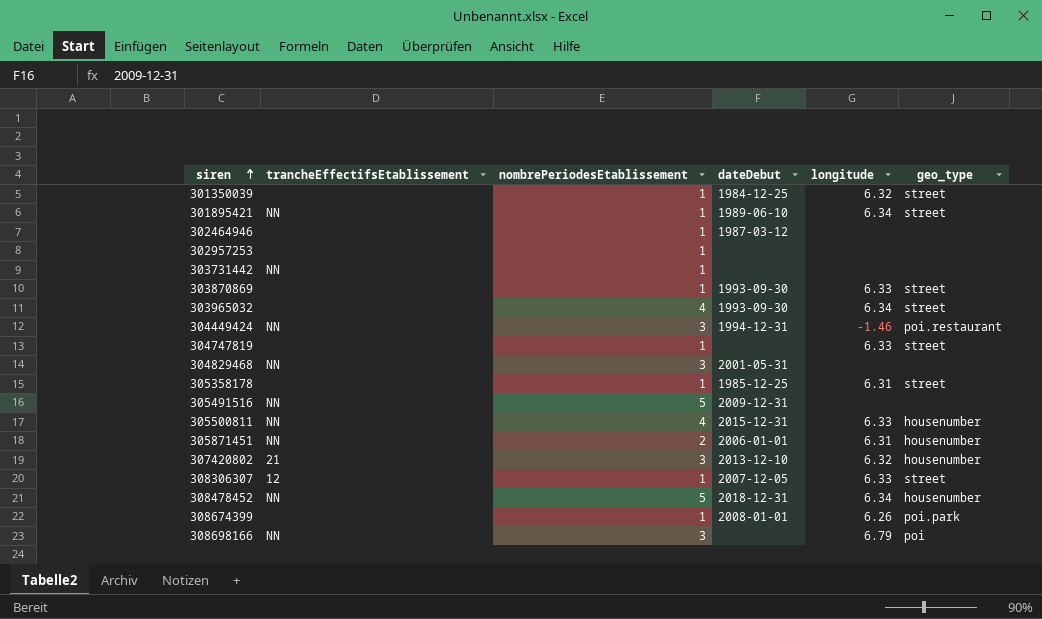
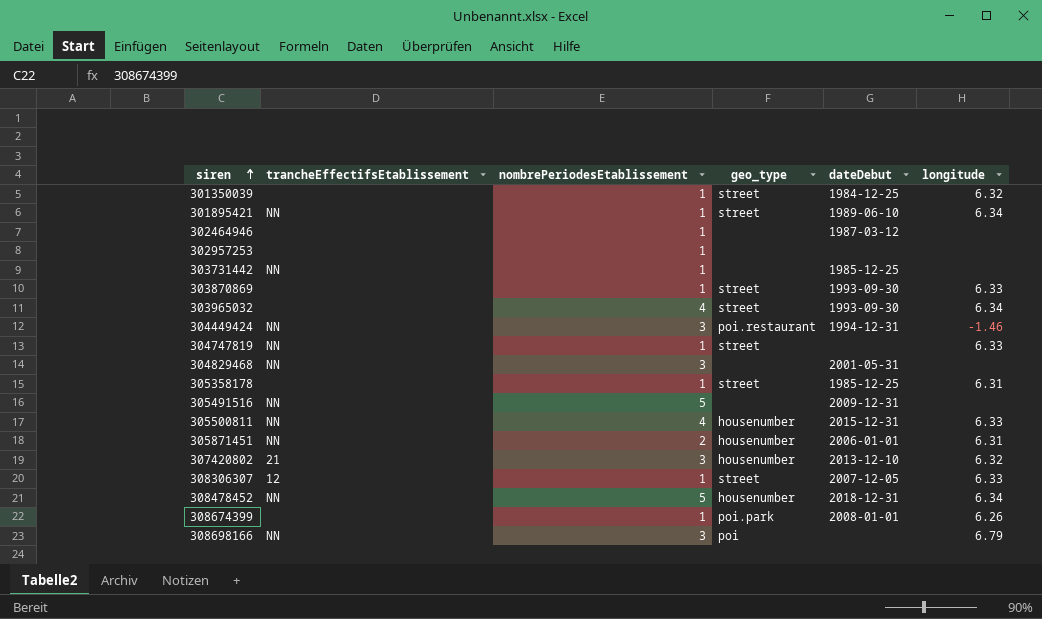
column geo_type | position: 6 -> 4
303731442 | dateDebut: none -> 1985-12-25
304747819 | trancheEffectifsEtablissement: none -> NN

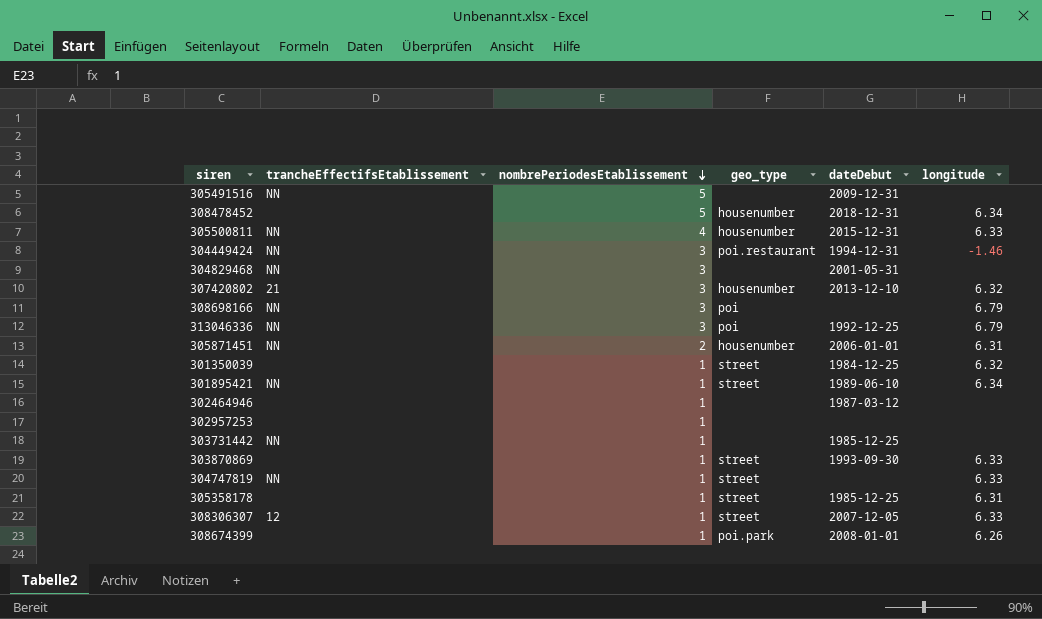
row order: siren ascending -> nombrePeriodesEtablissement descending
row 303965032: none | 4 | street | 1993-09-30 | 6.34 -> none
308478452 | trancheEffectifsEtablissement: NN -> none
row 313046336: none -> NN | 3 | poi | 1992-12-25 | 6.79

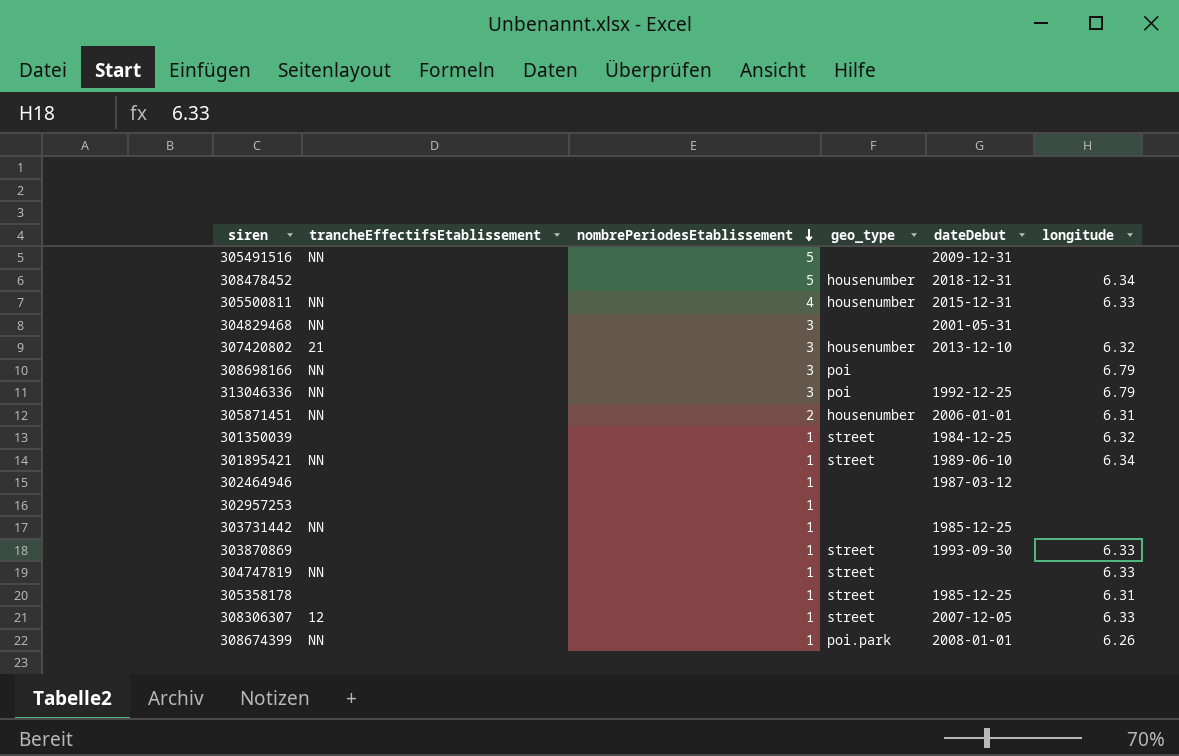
row 304449424: NN | 3 | poi.restaurant | 1994-12-31 | -1.46 -> none
308674399 | trancheEffectifsEtablissement: none -> NN

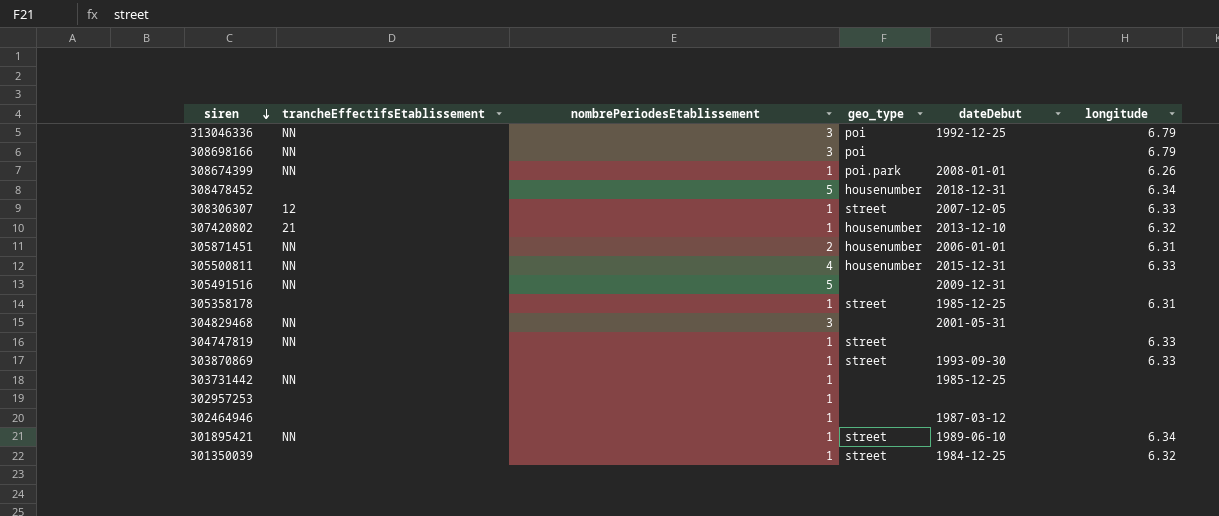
row order: nombrePeriodesEtablissement descending -> siren descending
307420802 | nombrePeriodesEtablissement: 3 -> 1

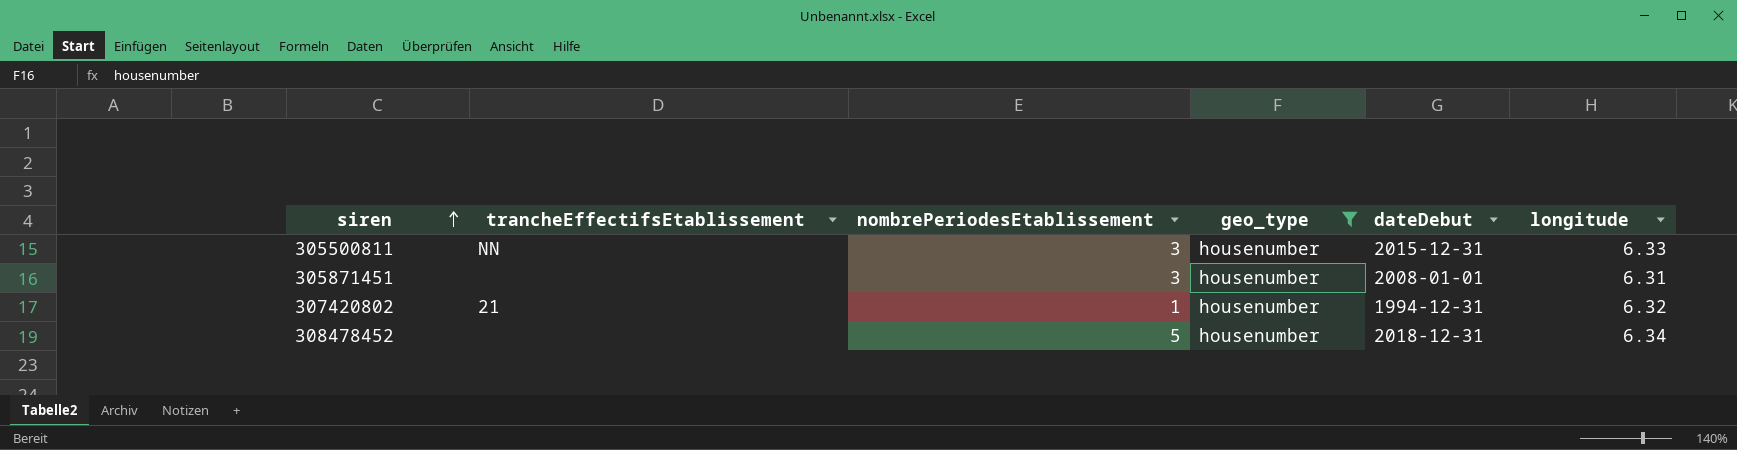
filter: none -> geo_type = housenumber
row order: siren descending -> siren ascending
305500811 | nombrePeriodesEtablissement: 4 -> 3
305871451 | trancheEffectifsEtablissement: NN -> none
305871451 | nombrePeriodesEtablissement: 2 -> 3
305871451 | dateDebut: 2006-01-01 -> 2008-01-01
307420802 | dateDebut: 2013-12-10 -> 1994-12-31

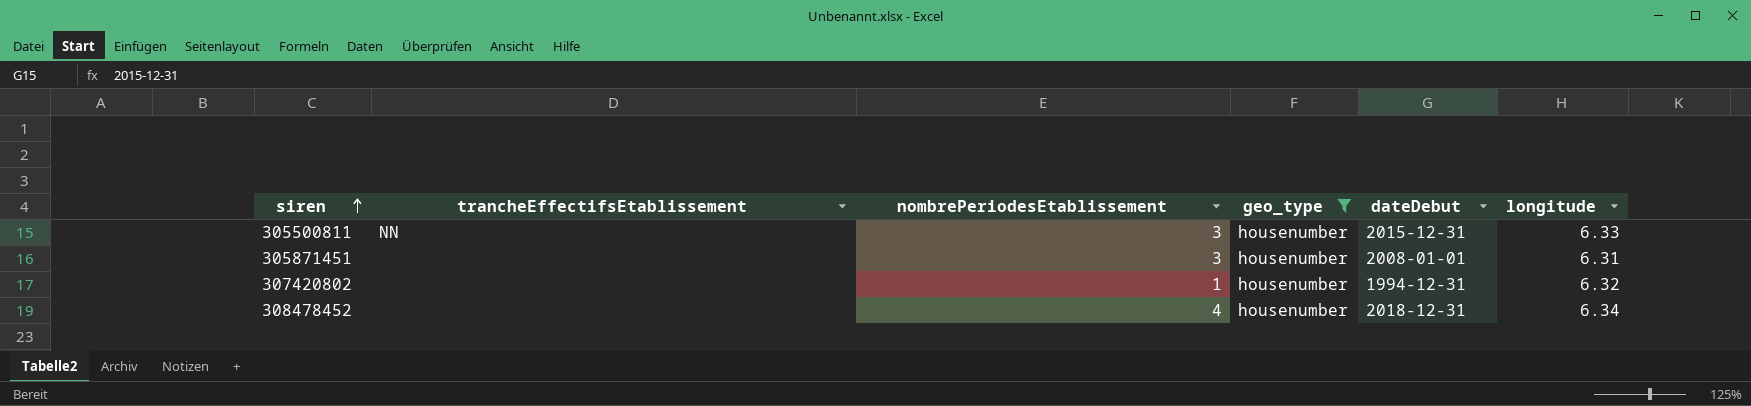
307420802 | trancheEffectifsEtablissement: 21 -> none
308478452 | nombrePeriodesEtablissement: 5 -> 4

